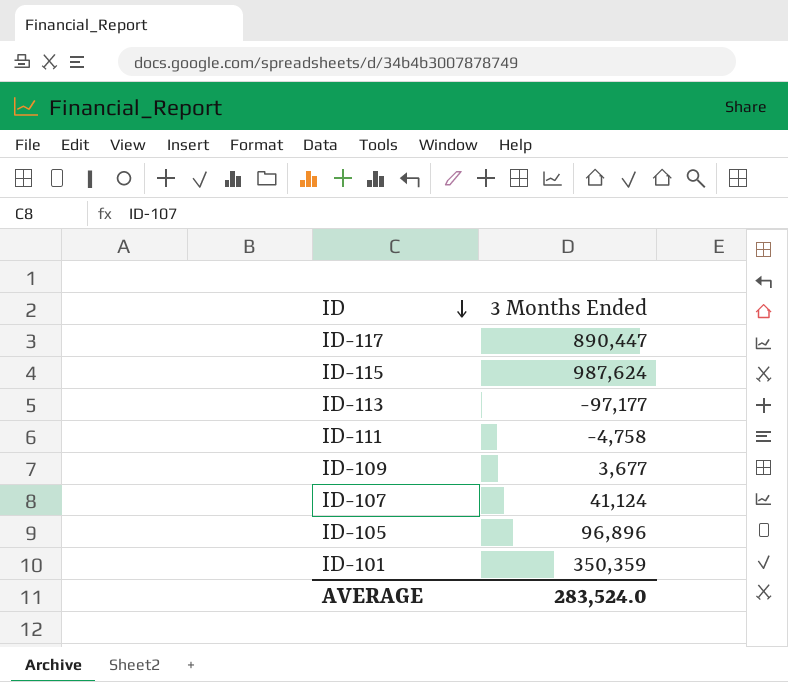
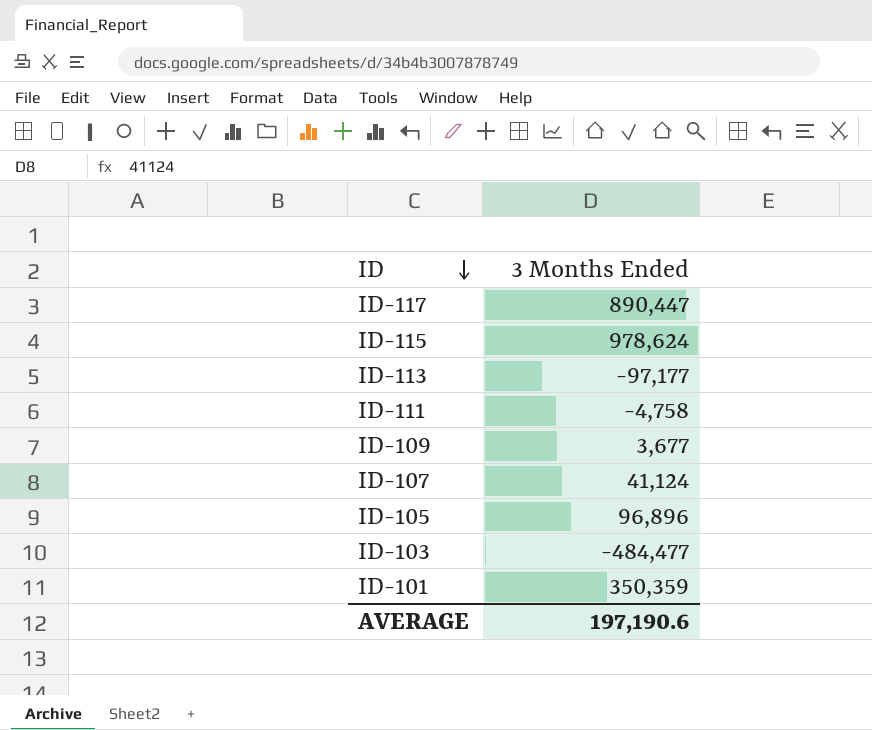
ID-115 | 3 Months Ended: 987,624 -> 978,624
row ID-103: none -> -484,477
AVERAGE | 3 Months Ended: 283,524.0 -> 197,190.6

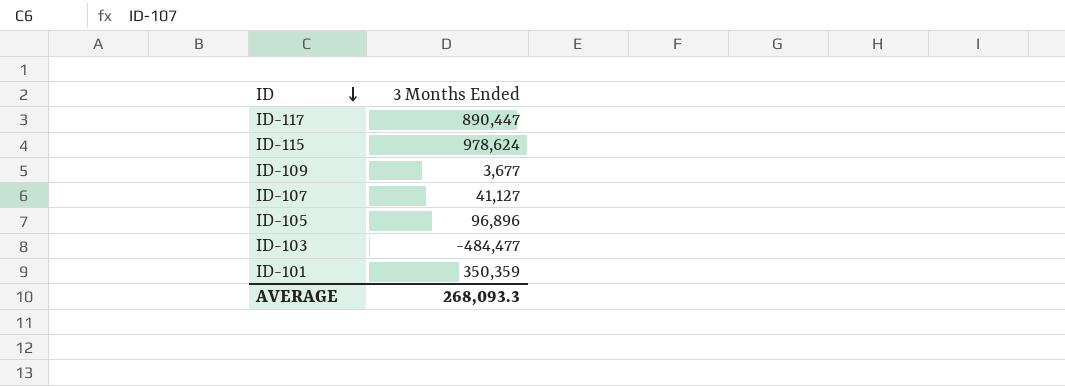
row ID-113: -97,177 -> none
row ID-111: -4,758 -> none
ID-107 | 3 Months Ended: 41,124 -> 41,127
AVERAGE | 3 Months Ended: 197,190.6 -> 268,093.3

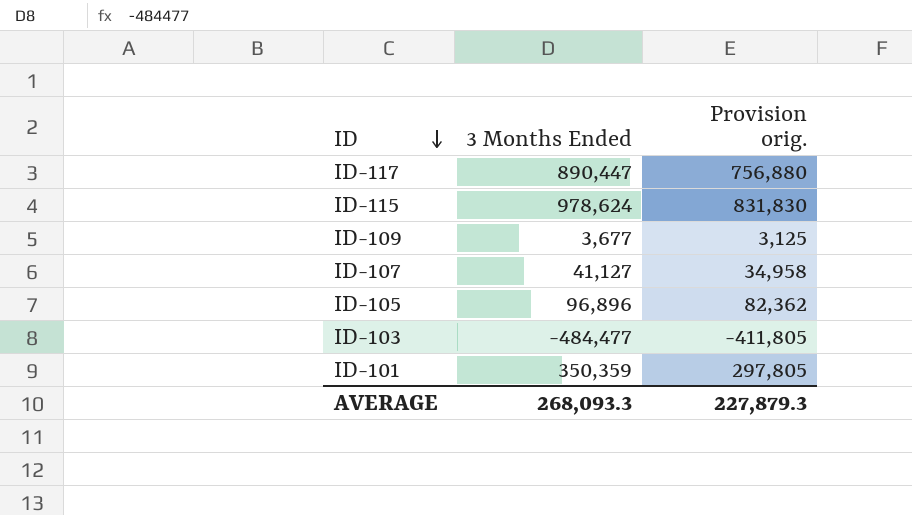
column Provision orig. | formula: none -> [3 Months Ended] * 0.85

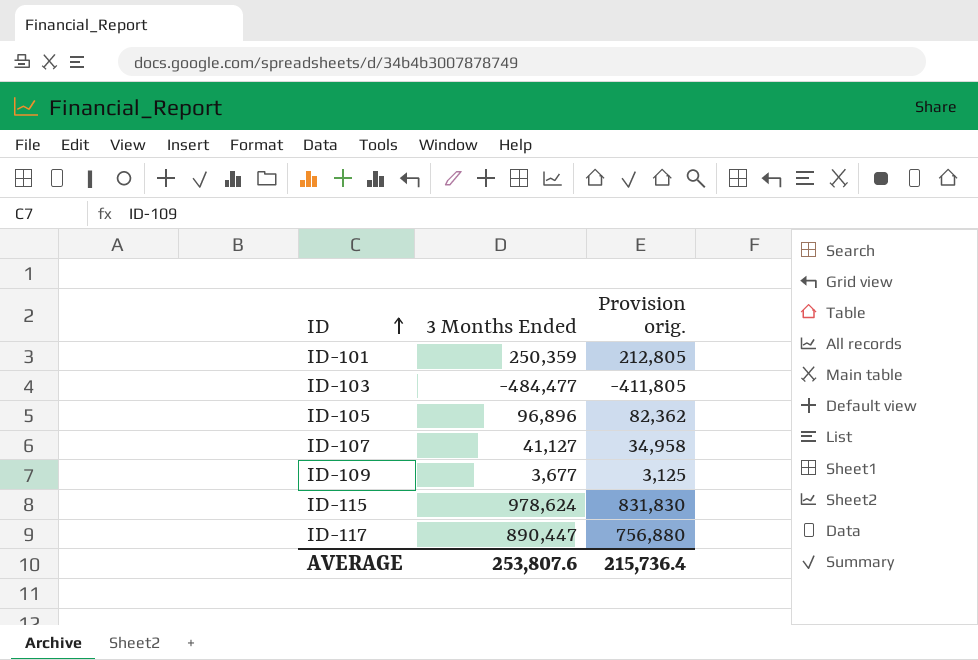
row order: ID descending -> ID ascending
ID-101 | 3 Months Ended: 350,359 -> 250,359
ID-101 | Provision orig.: 297,805 -> 212,805
AVERAGE | 3 Months Ended: 268,093.3 -> 253,807.6
AVERAGE | Provision orig.: 227,879.3 -> 215,736.4

